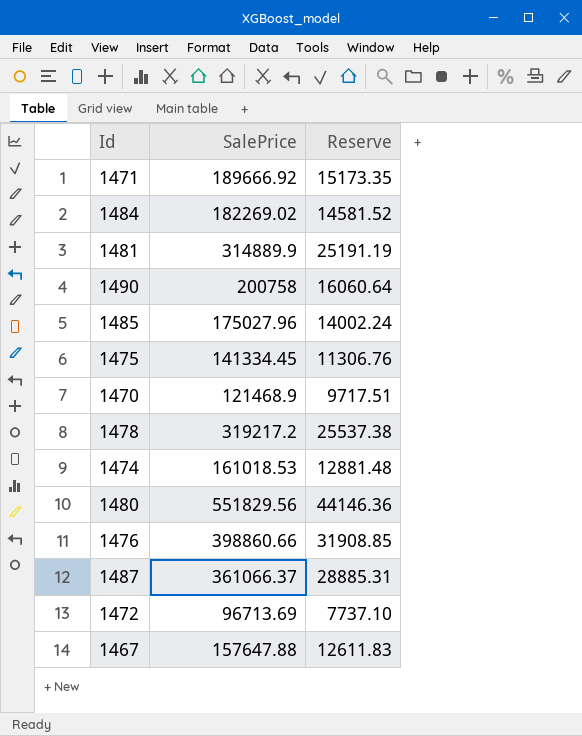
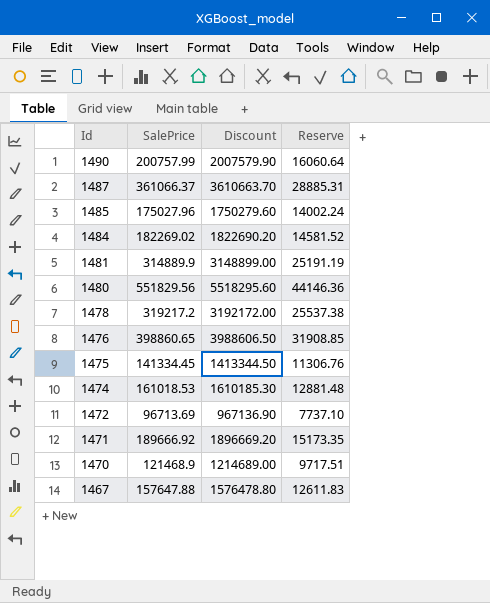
row order: none -> Id descending
column Discount | formula: none -> [SalePrice] * 10
1490 | SalePrice: 200758 -> 200757.99
1476 | SalePrice: 398860.66 -> 398860.65

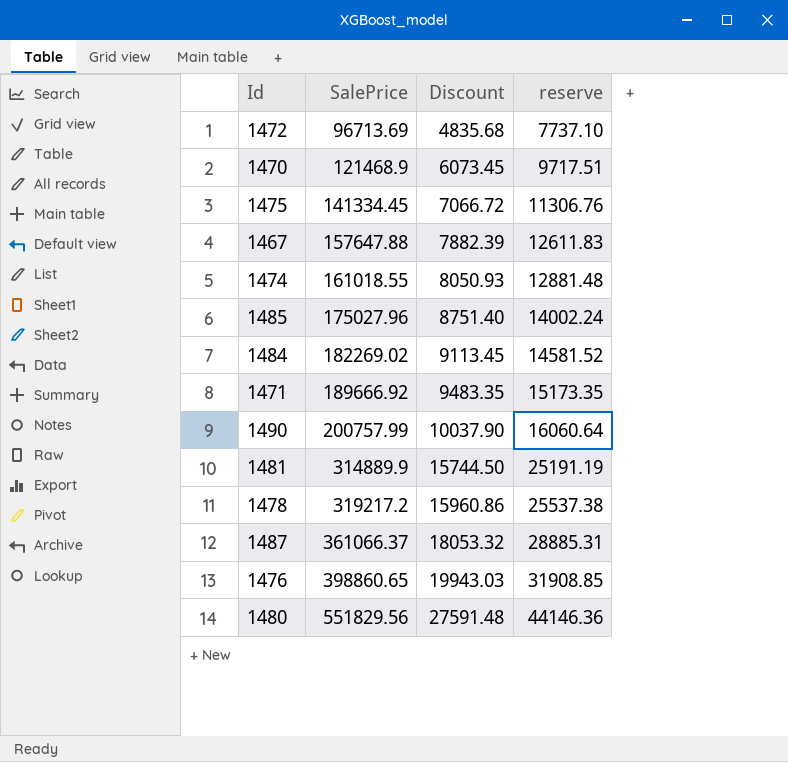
row order: Id descending -> SalePrice ascending
column Discount | formula: [SalePrice] * 10 -> [SalePrice] * 0.05
column name: Reserve -> reserve
1474 | SalePrice: 161018.53 -> 161018.55

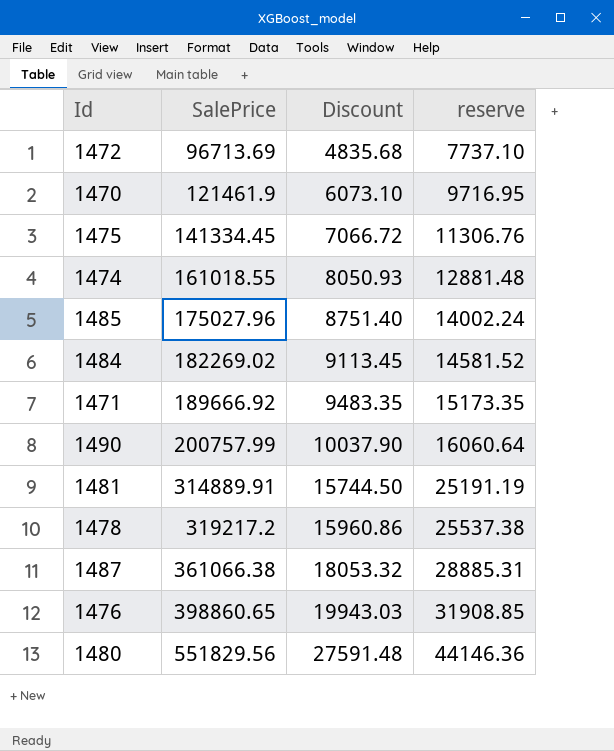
row 1467: 157647.88 | 7882.39 | 12611.83 -> none
1470 | SalePrice: 121468.9 -> 121461.9
1470 | Discount: 6073.45 -> 6073.10
1470 | reserve: 9717.51 -> 9716.95
1481 | SalePrice: 314889.9 -> 314889.91
1487 | SalePrice: 361066.37 -> 361066.38

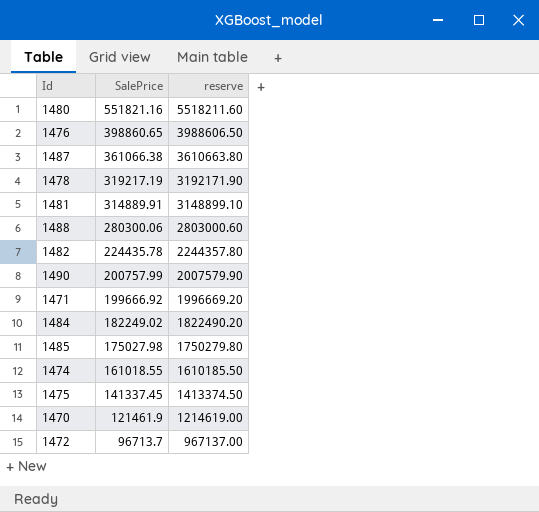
row order: SalePrice ascending -> SalePrice descending
column Discount | formula: [SalePrice] * 0.05 -> none
column reserve | formula: [SalePrice] * 0.08 -> [SalePrice] * 10
1480 | SalePrice: 551829.56 -> 551821.16
1478 | SalePrice: 319217.2 -> 319217.19
row 1488: none -> 280300.06 | 2803000.60
row 1482: none -> 224435.78 | 2244357.80
1471 | SalePrice: 189666.92 -> 199666.92
1484 | SalePrice: 182269.02 -> 182249.02
1485 | SalePrice: 175027.96 -> 175027.98
1475 | SalePrice: 141334.45 -> 141337.45
1472 | SalePrice: 96713.69 -> 96713.7

